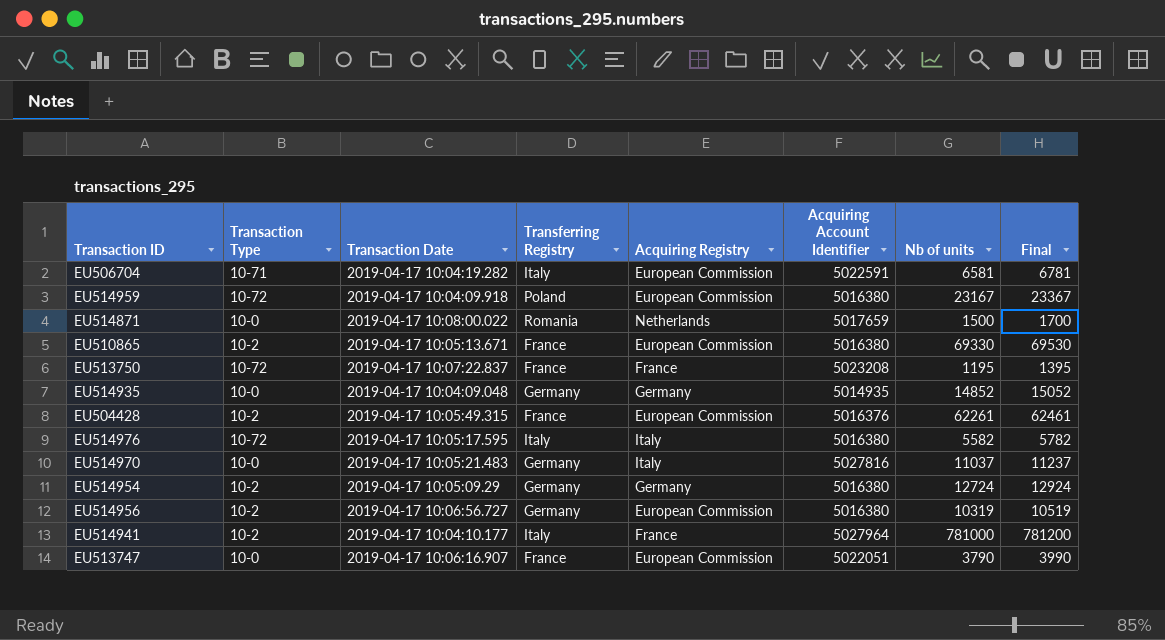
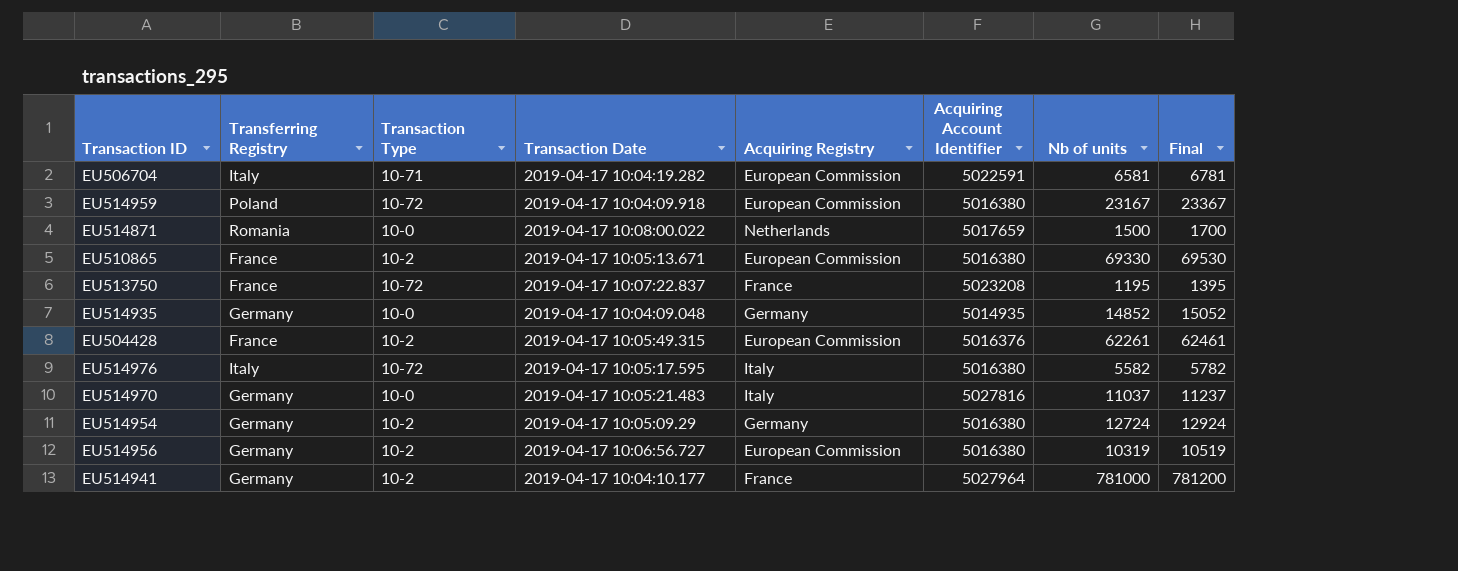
column Transferring Registry | position: 4 -> 2
row EU513747: 10-0 | 2019-04-17 10:06:16.907 | France | European Commission | 5022051 | 3790 | 3990 -> none
EU514941 | Transferring Registry: Italy -> Germany

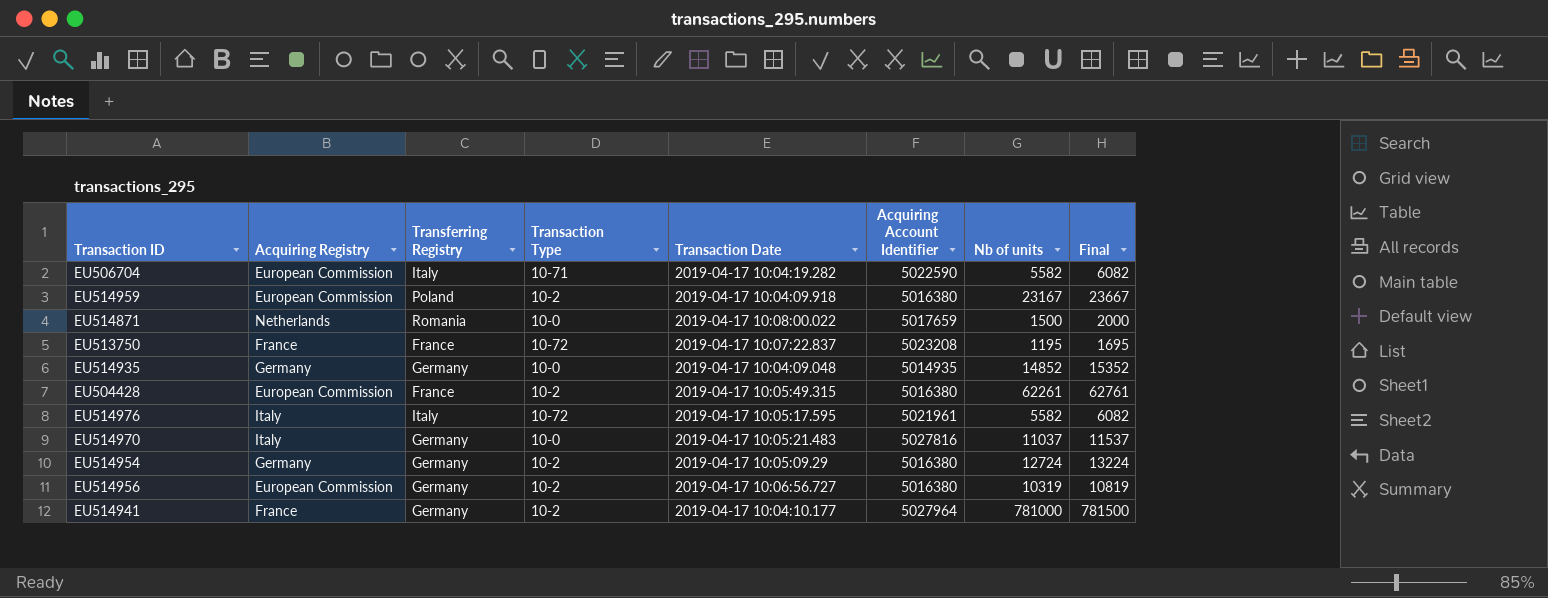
column Acquiring Registry | position: 5 -> 2
column Final | formula: [Nb of units] + 200 -> [Nb of units] + 500
row EU510865: France | 10-2 | 2019-04-17 10:05:13.671 | European Commission | 5016380 | 69330 | 69530 -> none
EU506704 | Acquiring Account Identifier: 5022591 -> 5022590
EU506704 | Nb of units: 6581 -> 5582
EU514959 | Transaction Type: 10-72 -> 10-2
EU504428 | Acquiring Account Identifier: 5016376 -> 5016380
EU514976 | Acquiring Account Identifier: 5016380 -> 5021961

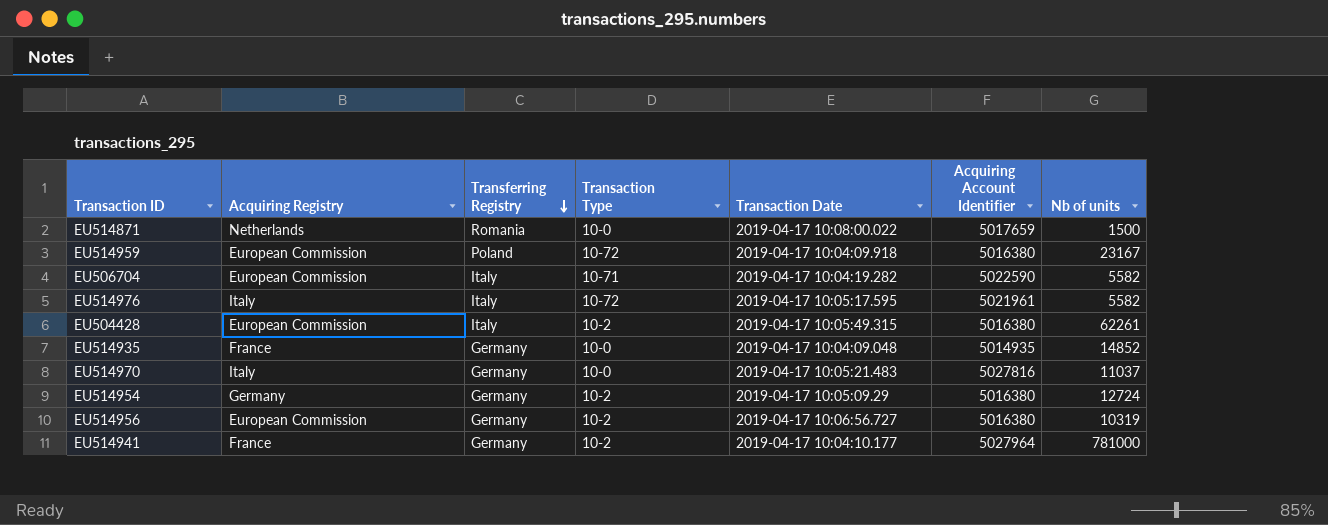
row order: none -> Transferring Registry descending
column Final | formula: [Nb of units] + 500 -> none
row EU513750: France | France | 10-72 | 2019-04-17 10:07:22.837 | 5023208 | 1195 | 1695 -> none
EU514959 | Transaction Type: 10-2 -> 10-72
EU504428 | Transferring Registry: France -> Italy
EU514935 | Acquiring Registry: Germany -> France

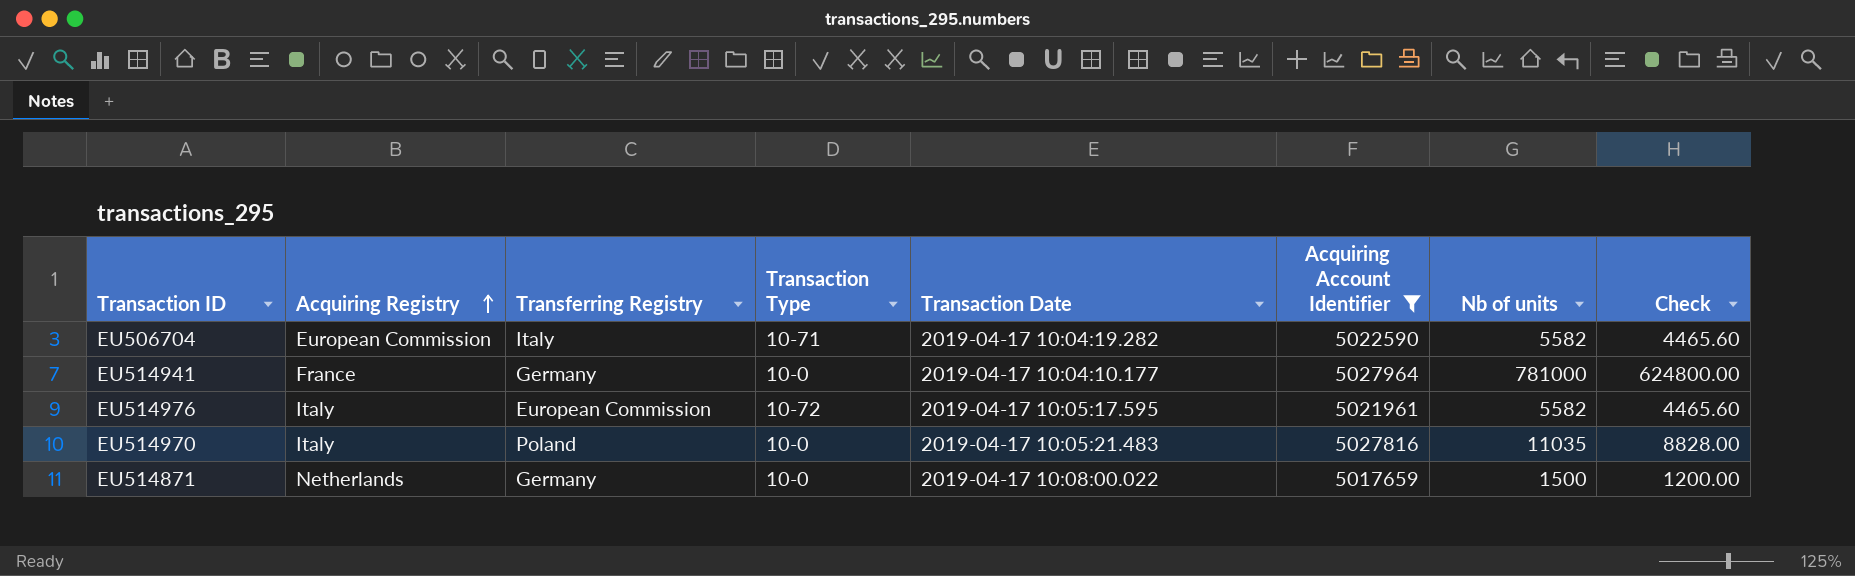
filter: none -> Acquiring Account Identifier >= 5017659
row order: Transferring Registry descending -> Acquiring Registry ascending
column Check | formula: none -> [Nb of units] * 0.8
EU514941 | Transaction Type: 10-2 -> 10-0
EU514976 | Transferring Registry: Italy -> European Commission
EU514970 | Transferring Registry: Germany -> Poland
EU514970 | Nb of units: 11037 -> 11035
EU514871 | Transferring Registry: Romania -> Germany

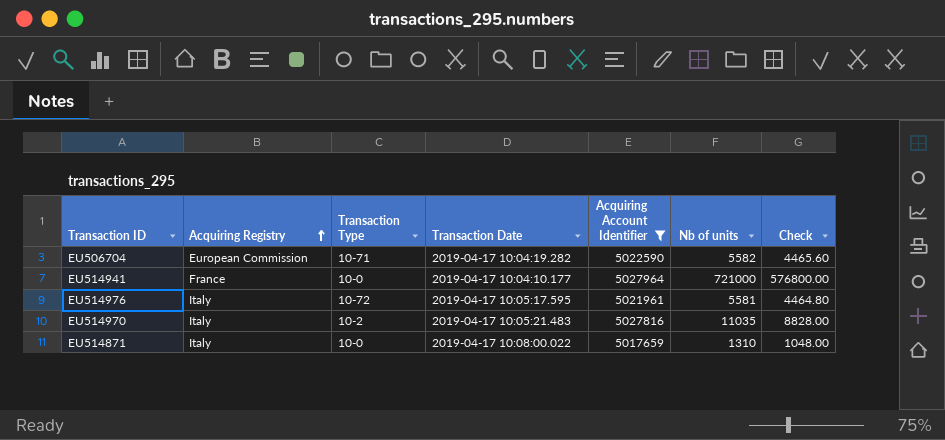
column Transferring Registry | position: 3 -> none
EU514941 | Nb of units: 781000 -> 721000
EU514941 | Check: 624800.00 -> 576800.00
EU514976 | Nb of units: 5582 -> 5581
EU514976 | Check: 4465.60 -> 4464.80
EU514970 | Transaction Type: 10-0 -> 10-2
EU514871 | Acquiring Registry: Netherlands -> Italy
EU514871 | Nb of units: 1500 -> 1310
EU514871 | Check: 1200.00 -> 1048.00

